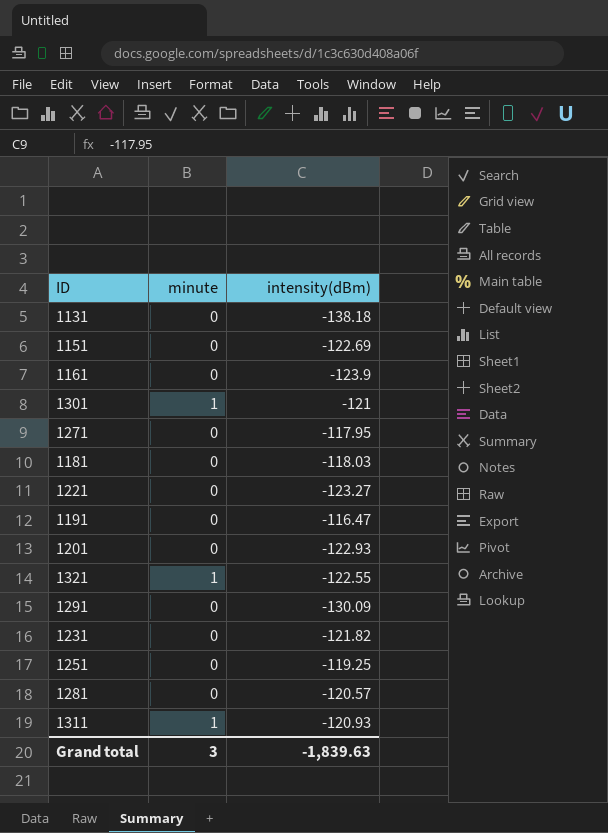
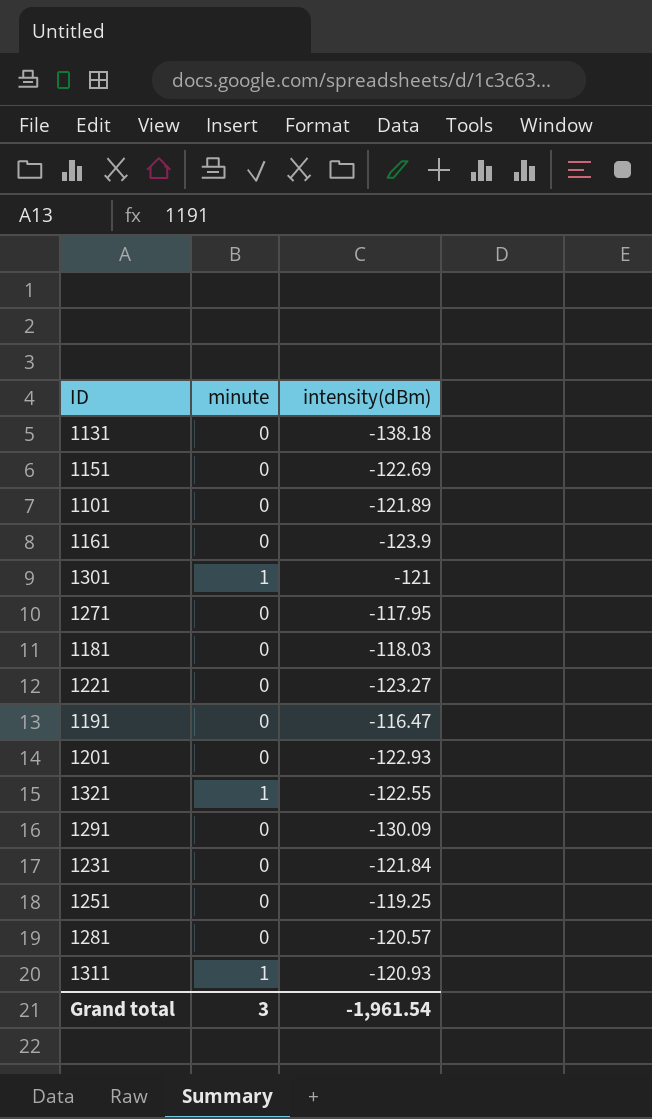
row 1101: none -> 0 | -121.89
1231 | intensity(dBm): -121.82 -> -121.84
Grand total | intensity(dBm): -1,839.63 -> -1,961.54

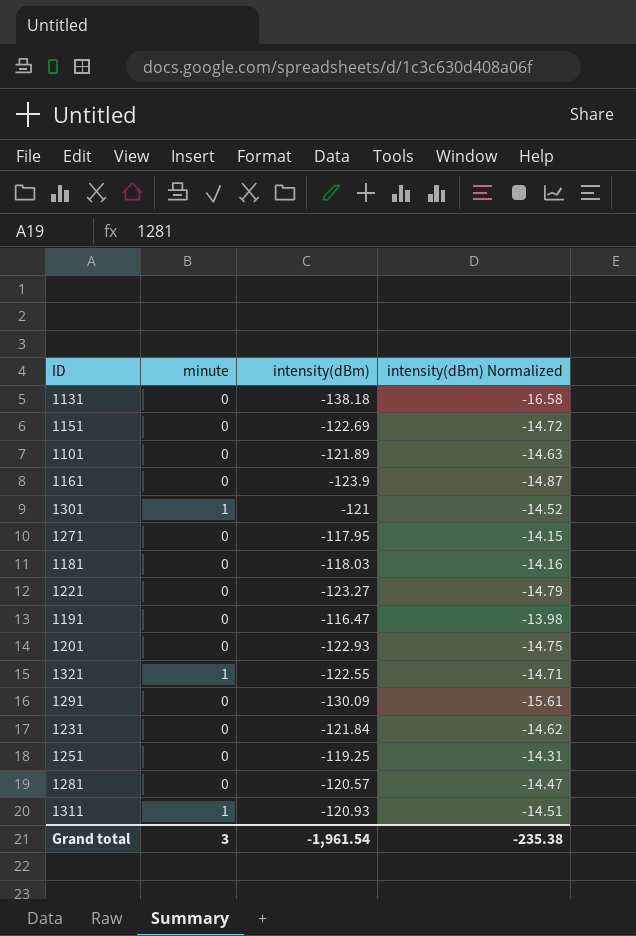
column intensity(dBm) Normalized | formula: none -> [intensity(dBm)] * 0.12

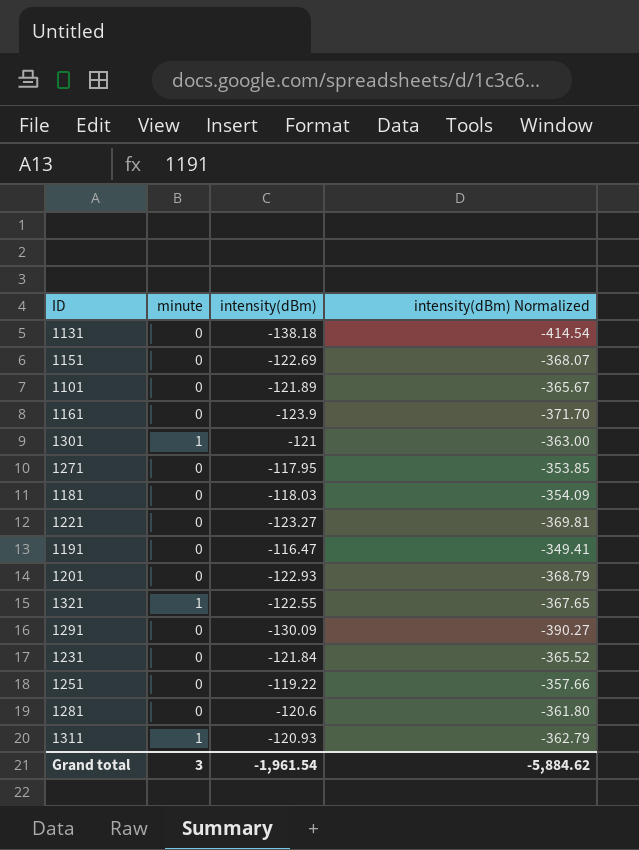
column intensity(dBm) Normalized | formula: [intensity(dBm)] * 0.12 -> [intensity(dBm)] * 3
1251 | intensity(dBm): -119.25 -> -119.22
1281 | intensity(dBm): -120.57 -> -120.6
Grand total | intensity(dBm) Normalized: -235.38 -> -5,884.62

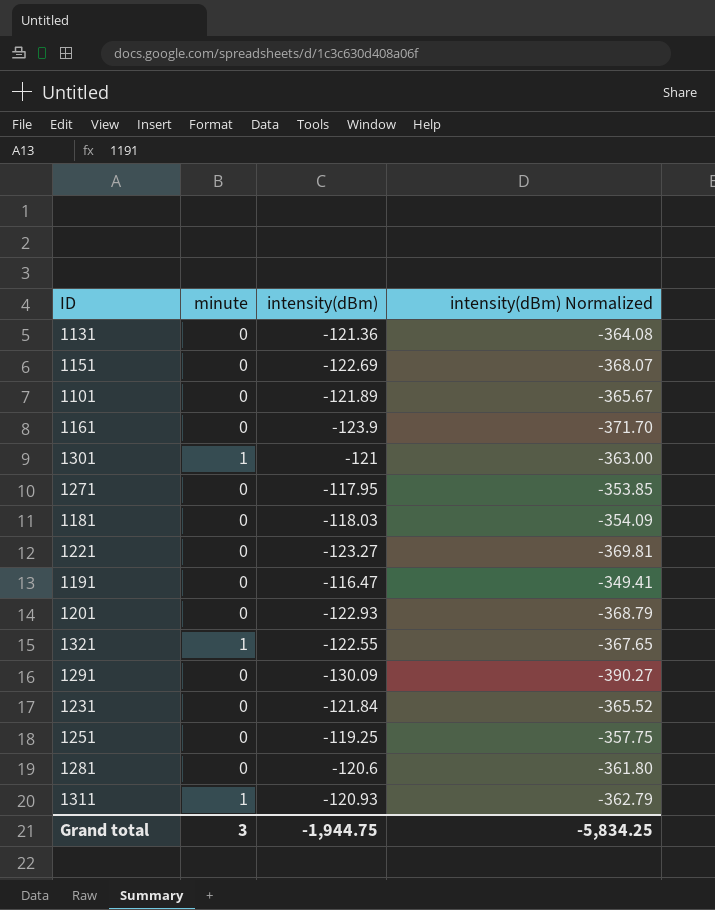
1131 | intensity(dBm): -138.18 -> -121.36
1131 | intensity(dBm) Normalized: -414.54 -> -364.08
1251 | intensity(dBm): -119.22 -> -119.25
1251 | intensity(dBm) Normalized: -357.66 -> -357.75
Grand total | intensity(dBm): -1,961.54 -> -1,944.75
Grand total | intensity(dBm) Normalized: -5,884.62 -> -5,834.25

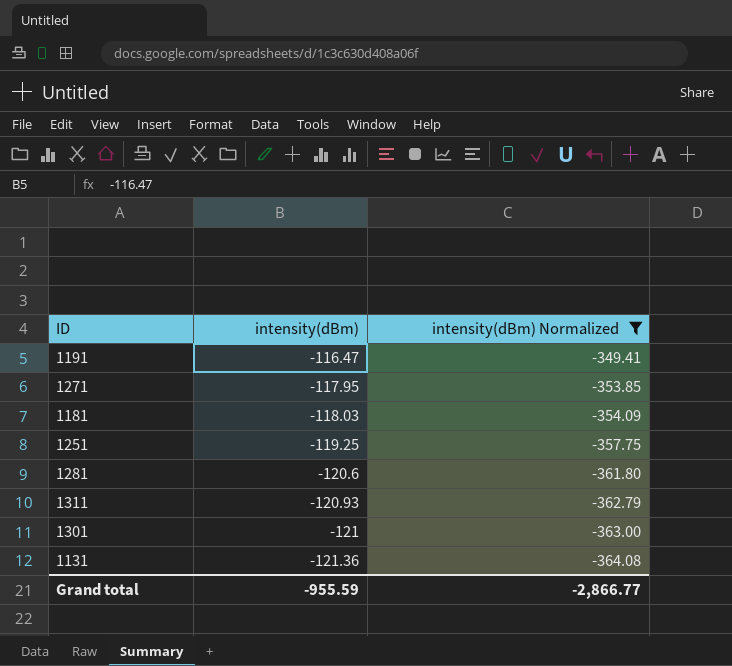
filter: none -> intensity(dBm) Normalized >= -364.08
row order: none -> intensity(dBm) descending
column minute | position: 2 -> none
Grand total | intensity(dBm): -1,944.75 -> -955.59
Grand total | intensity(dBm) Normalized: -5,834.25 -> -2,866.77

